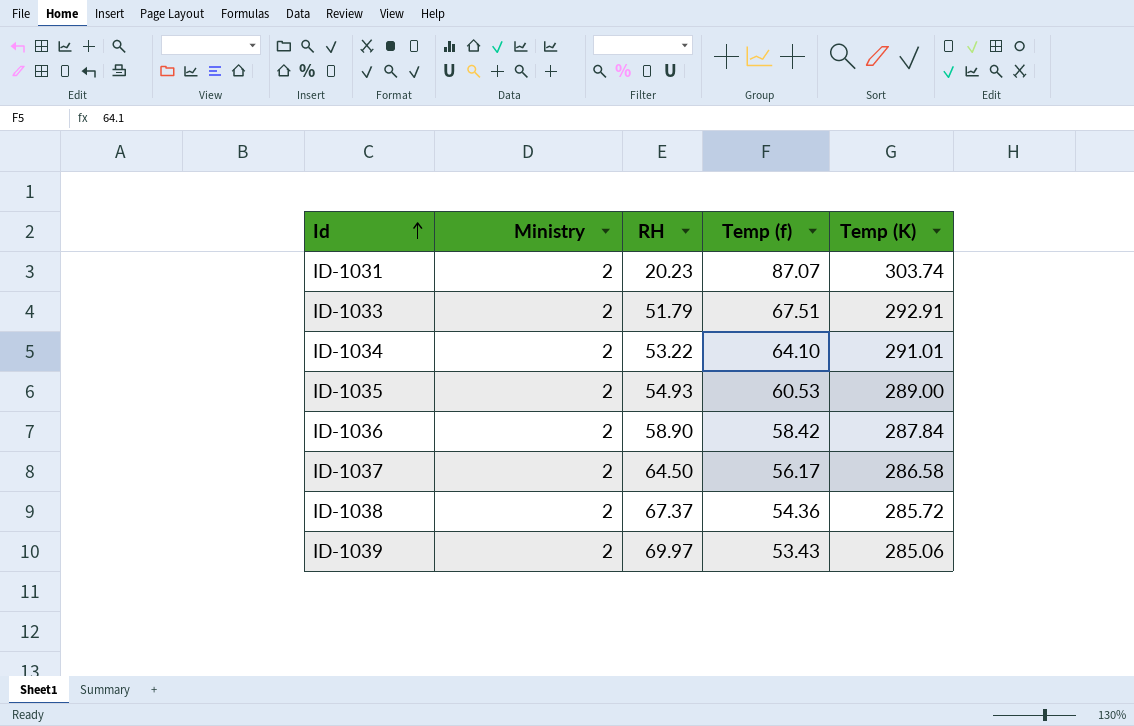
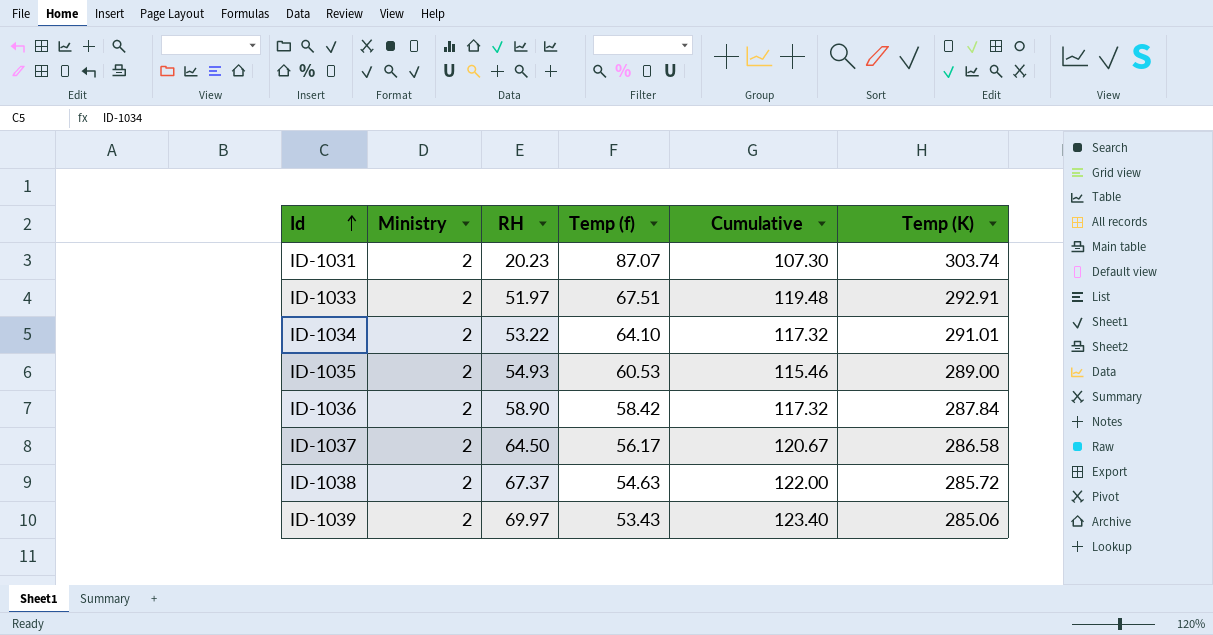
column Cumulative | formula: none -> [RH] + [Temp (f)]
ID-1033 | RH: 51.79 -> 51.97
ID-1038 | Temp (f): 54.36 -> 54.63

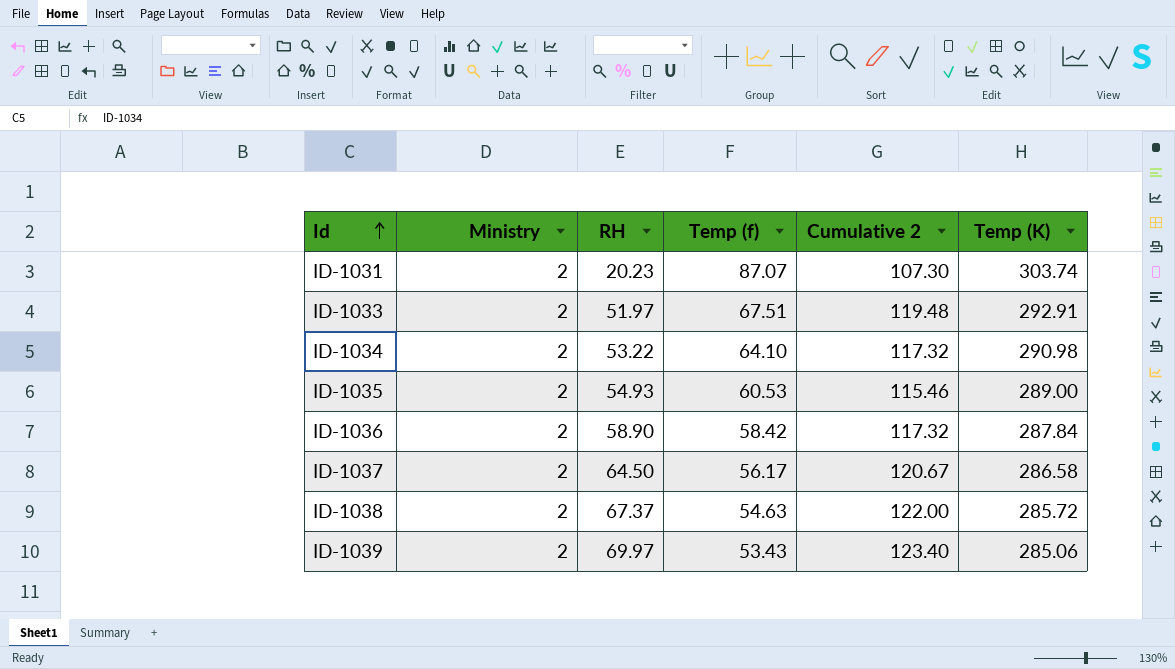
column name: Cumulative -> Cumulative 2
ID-1034 | Temp (K): 291.01 -> 290.98

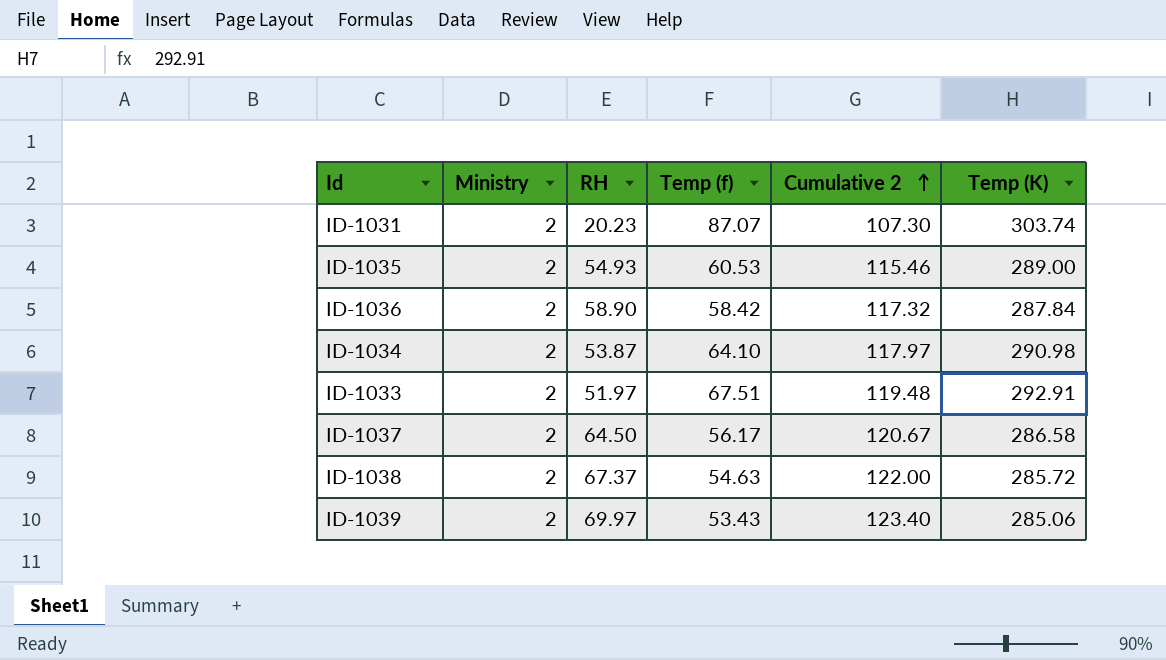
row order: Id ascending -> Cumulative 2 ascending
ID-1034 | RH: 53.22 -> 53.87
ID-1034 | Cumulative 2: 117.32 -> 117.97

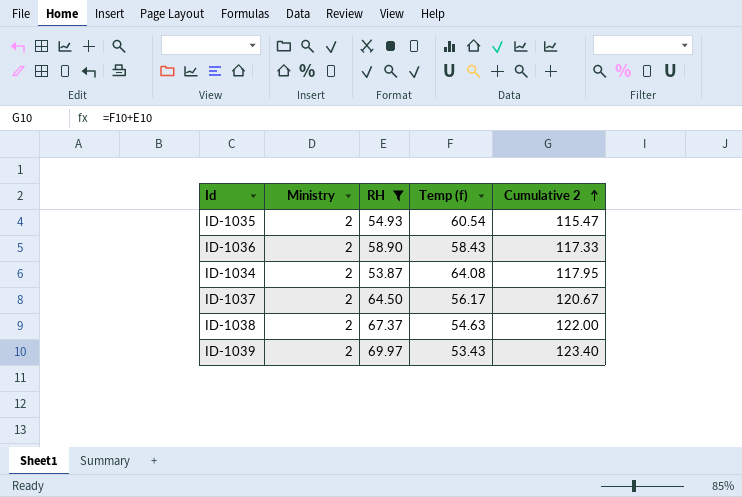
filter: none -> RH >= 53.87
column Temp (K) | position: 6 -> none
ID-1035 | Temp (f): 60.53 -> 60.54
ID-1035 | Cumulative 2: 115.46 -> 115.47
ID-1036 | Temp (f): 58.42 -> 58.43
ID-1036 | Cumulative 2: 117.32 -> 117.33
ID-1034 | Temp (f): 64.10 -> 64.08
ID-1034 | Cumulative 2: 117.97 -> 117.95

